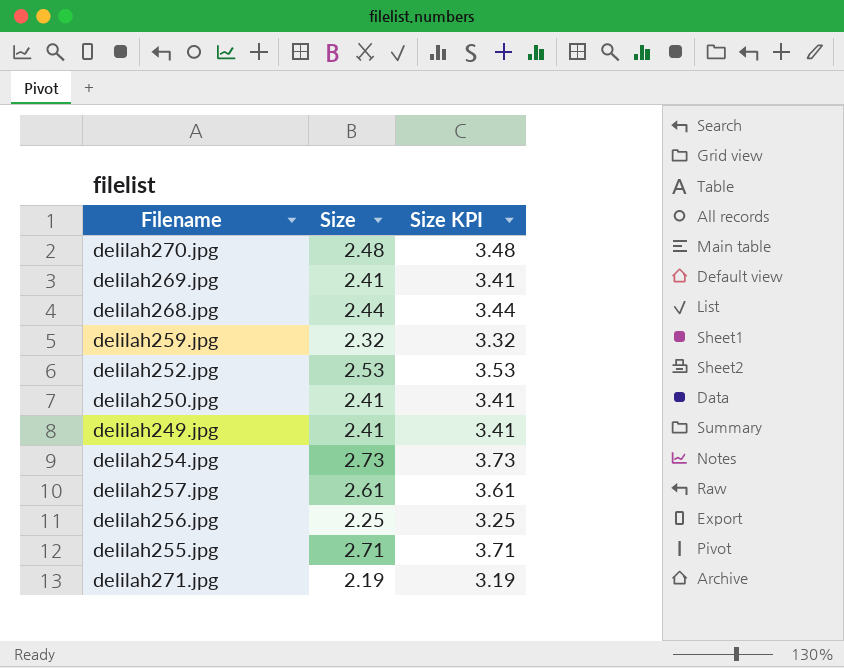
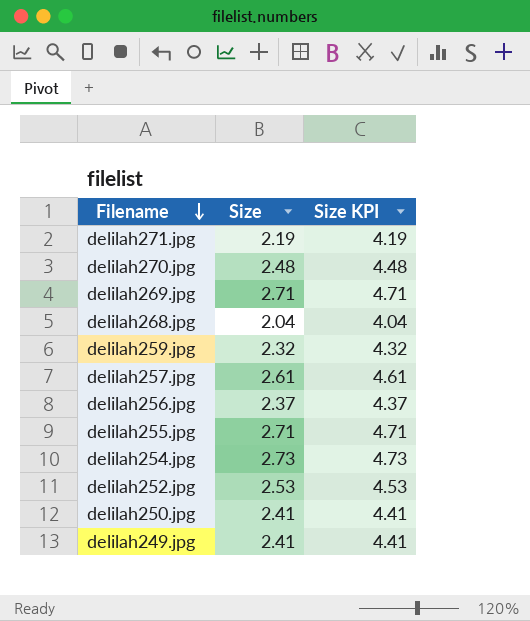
row order: none -> Filename descending
column Size KPI | formula: [Size] + 1 -> [Size] + 2
delilah269.jpg | Size: 2.41 -> 2.71
delilah268.jpg | Size: 2.44 -> 2.04
delilah256.jpg | Size: 2.25 -> 2.37

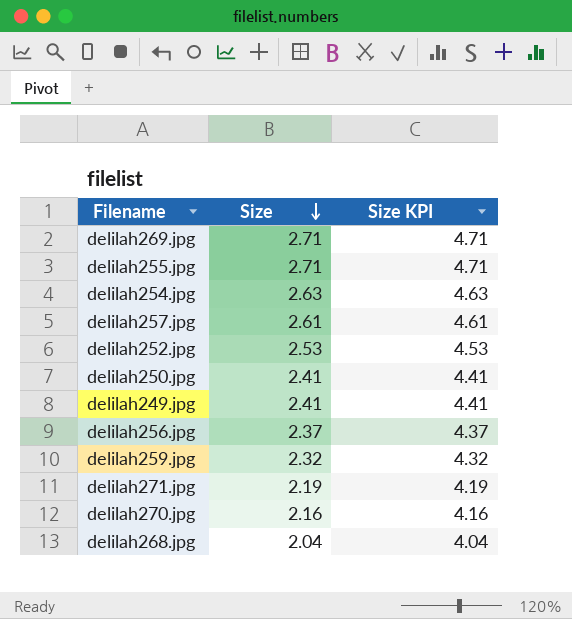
row order: Filename descending -> Size descending
delilah254.jpg | Size: 2.73 -> 2.63
delilah254.jpg | Size KPI: 4.73 -> 4.63
delilah270.jpg | Size: 2.48 -> 2.16
delilah270.jpg | Size KPI: 4.48 -> 4.16

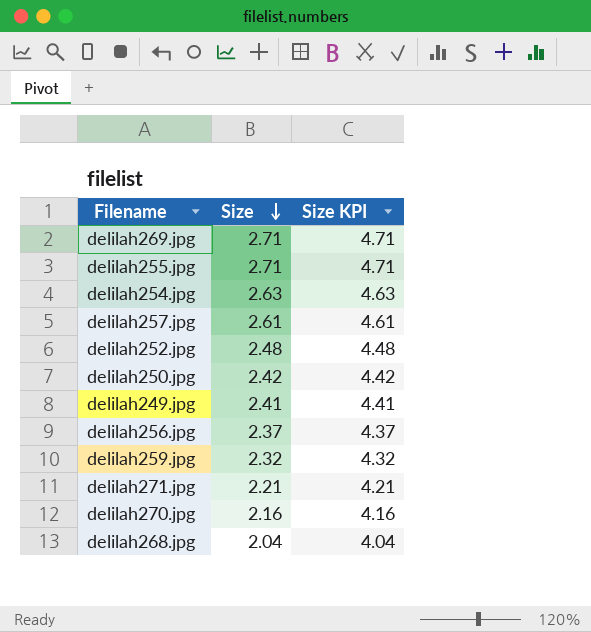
delilah252.jpg | Size: 2.53 -> 2.48
delilah252.jpg | Size KPI: 4.53 -> 4.48
delilah250.jpg | Size: 2.41 -> 2.42
delilah250.jpg | Size KPI: 4.41 -> 4.42
delilah271.jpg | Size: 2.19 -> 2.21
delilah271.jpg | Size KPI: 4.19 -> 4.21

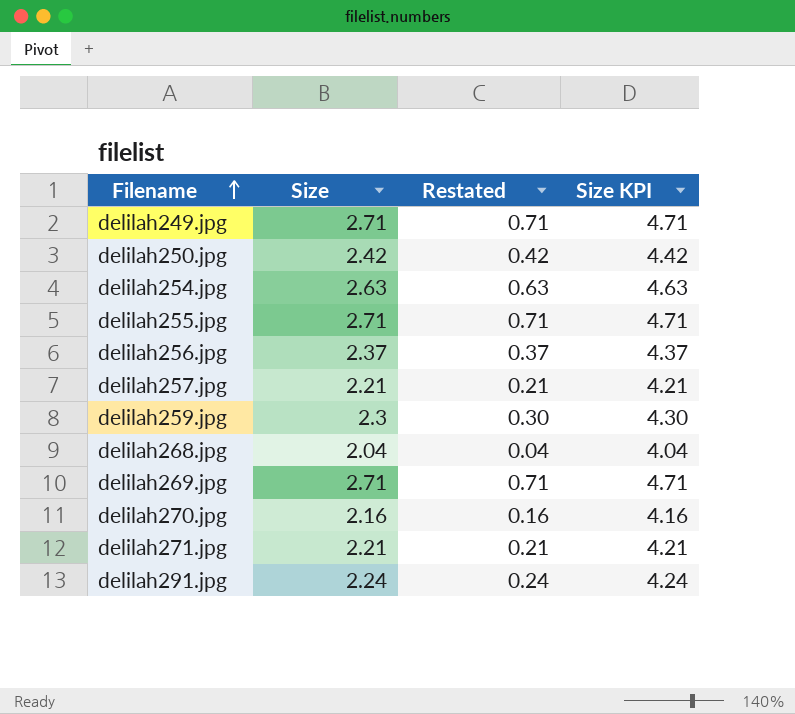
row order: Size descending -> Filename ascending
column Restated | formula: none -> [Size] - 2
row delilah252.jpg: 2.48 | 4.48 -> none
delilah249.jpg | Size: 2.41 -> 2.71
delilah249.jpg | Size KPI: 4.41 -> 4.71
delilah257.jpg | Size: 2.61 -> 2.21
delilah257.jpg | Size KPI: 4.61 -> 4.21
delilah259.jpg | Size: 2.32 -> 2.3
delilah259.jpg | Size KPI: 4.32 -> 4.30
row delilah291.jpg: none -> 2.24 | 0.24 | 4.24

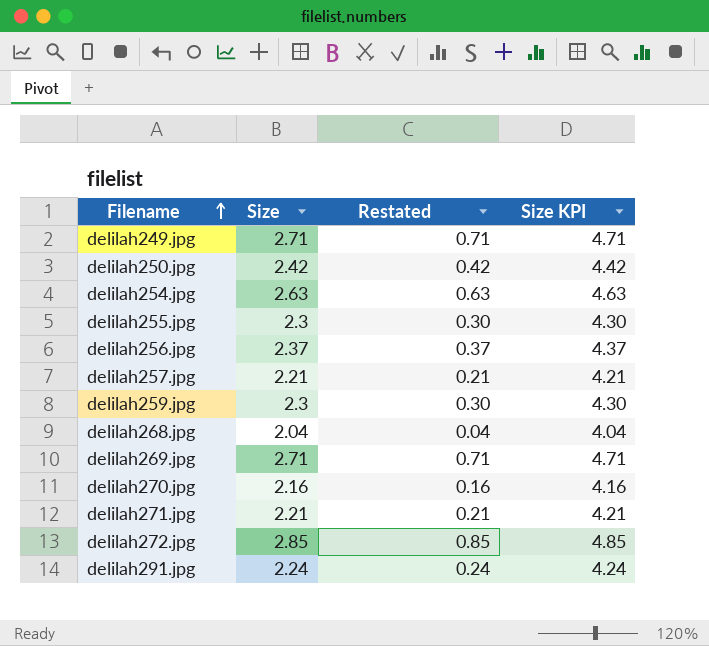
delilah255.jpg | Size: 2.71 -> 2.3
delilah255.jpg | Restated: 0.71 -> 0.30
delilah255.jpg | Size KPI: 4.71 -> 4.30
row delilah272.jpg: none -> 2.85 | 0.85 | 4.85

